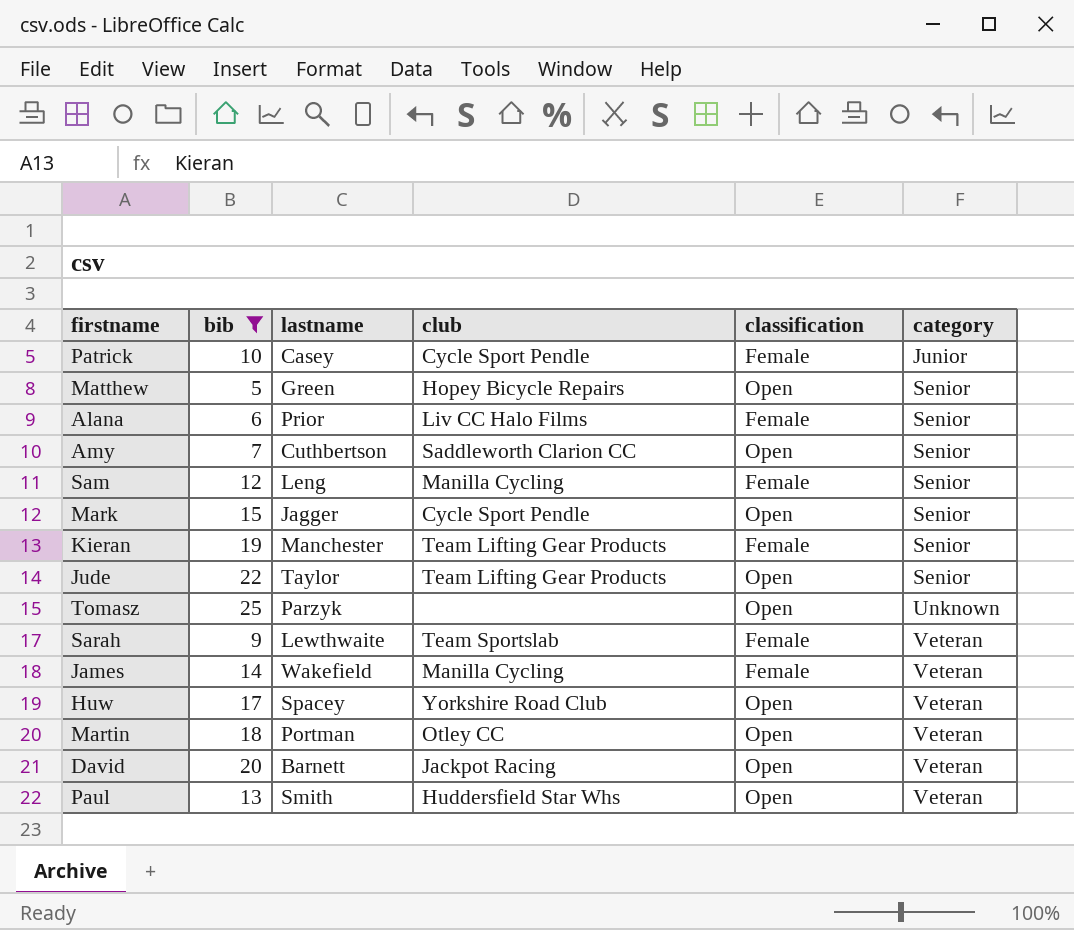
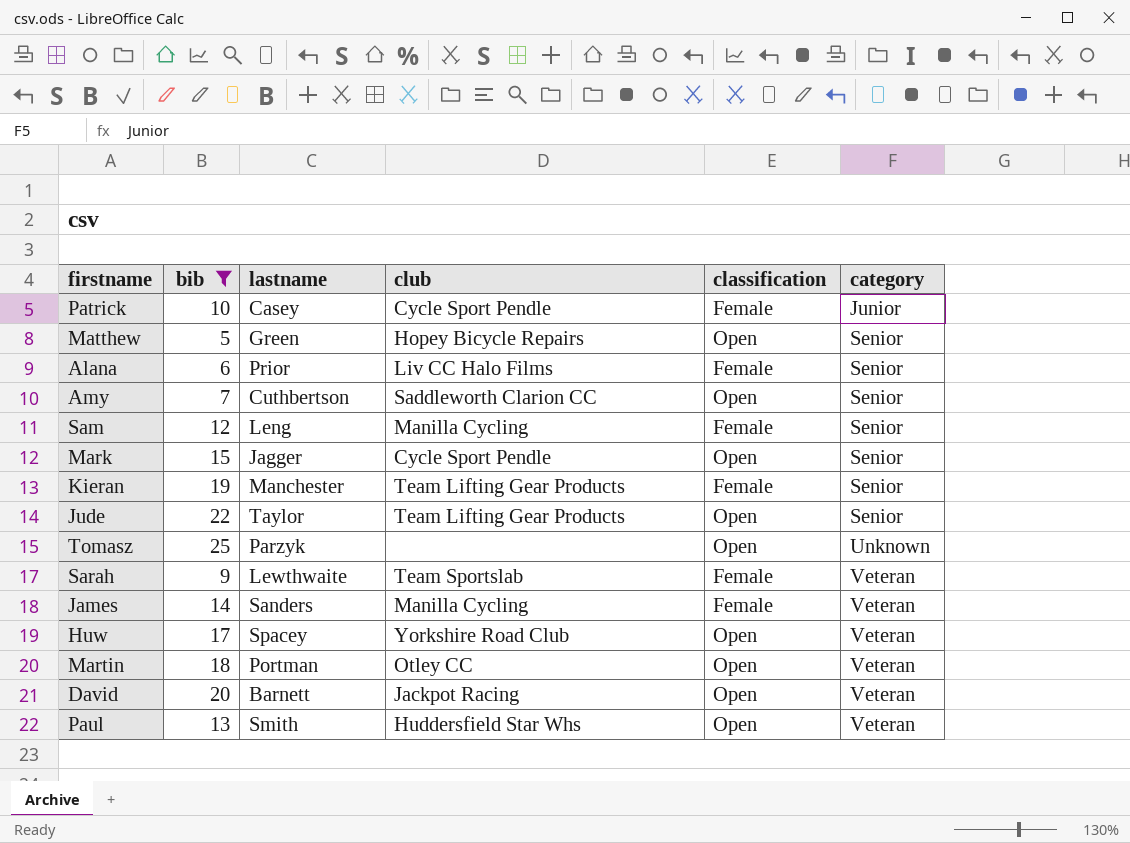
James | lastname: Wakefield -> Sanders

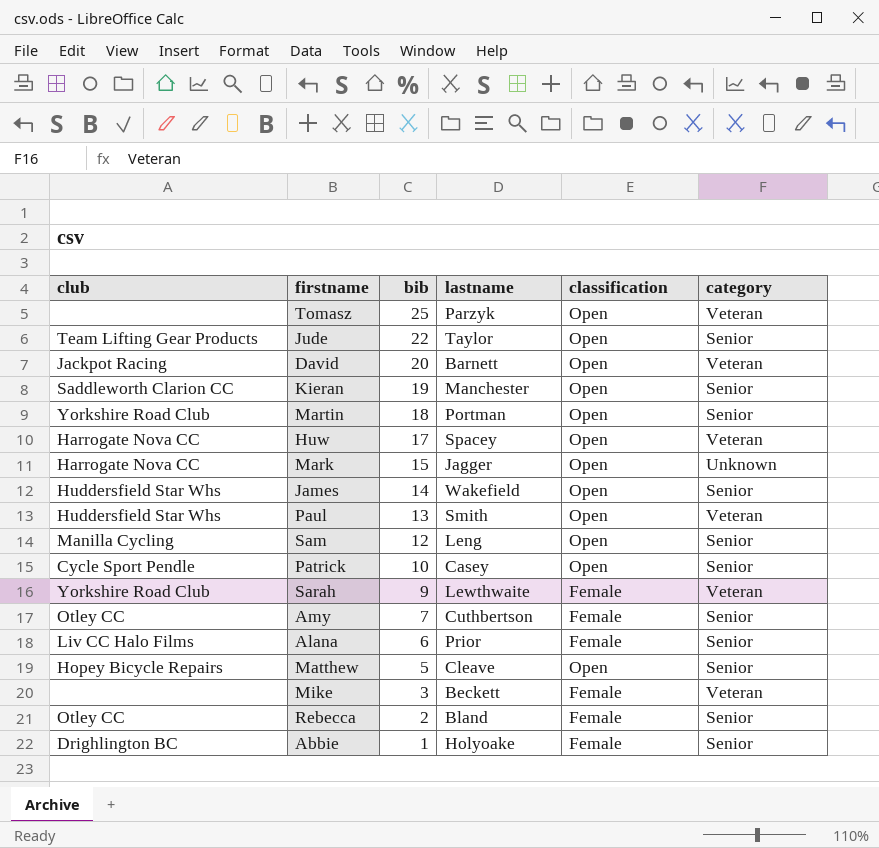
filter: bib >= 5 -> none
row order: category ascending -> bib descending
column club | position: 4 -> 1
Tomasz | category: Unknown -> Veteran
Kieran | club: Team Lifting Gear Products -> Saddleworth Clarion CC
Kieran | classification: Female -> Open
Martin | club: Otley CC -> Yorkshire Road Club
Martin | category: Veteran -> Senior
Huw | club: Yorkshire Road Club -> Harrogate Nova CC
Mark | club: Cycle Sport Pendle -> Harrogate Nova CC
Mark | category: Senior -> Unknown
James | club: Manilla Cycling -> Huddersfield Star Whs
James | lastname: Sanders -> Wakefield
James | classification: Female -> Open
James | category: Veteran -> Senior
Sam | classification: Female -> Open
Patrick | classification: Female -> Open
Patrick | category: Junior -> Senior
Sarah | club: Team Sportslab -> Yorkshire Road Club
Amy | club: Saddleworth Clarion CC -> Otley CC
Amy | classification: Open -> Female
Matthew | lastname: Green -> Cleave

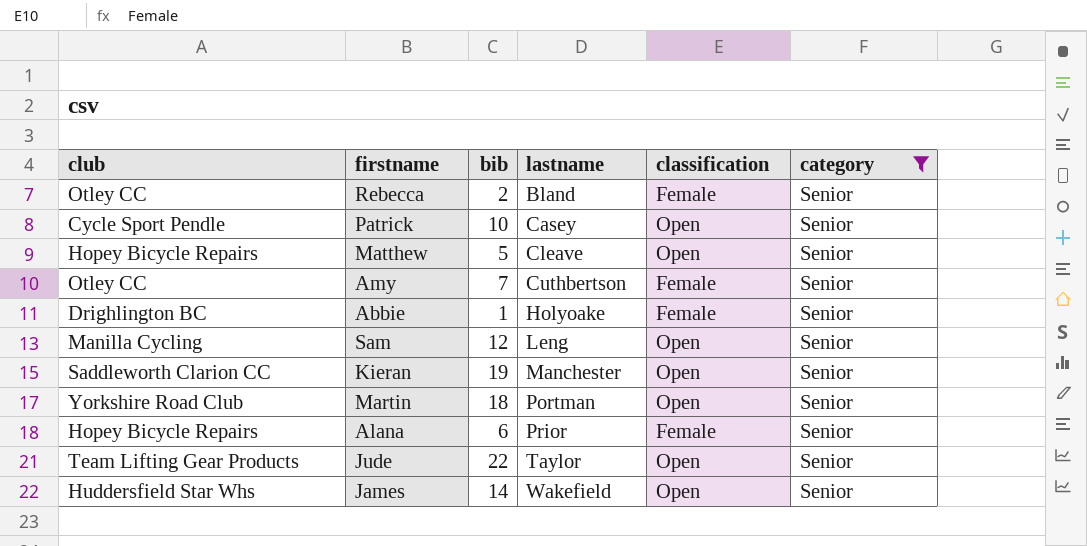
filter: none -> category = Senior
row order: bib descending -> lastname ascending
Alana | club: Liv CC Halo Films -> Hopey Bicycle Repairs

